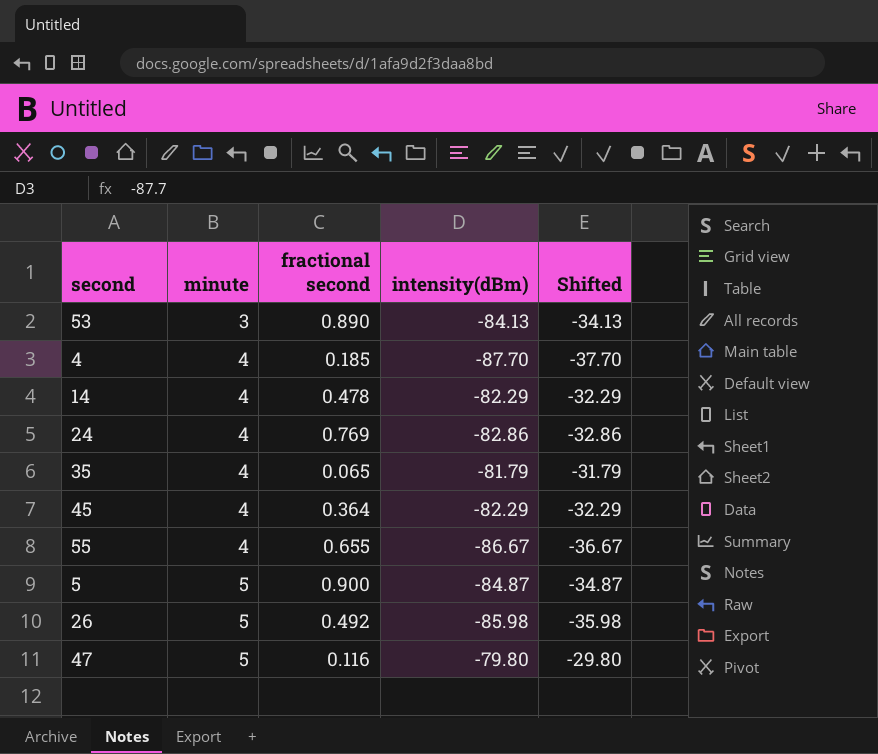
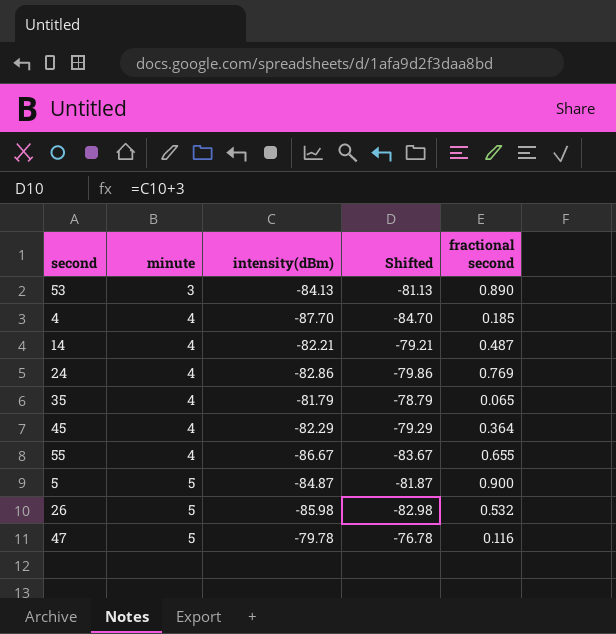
column Shifted | formula: [intensity(dBm)] + 50 -> [intensity(dBm)] + 3
column fractional second | position: 3 -> 5
14 | intensity(dBm): -82.29 -> -82.21
14 | fractional second: 0.478 -> 0.487
26 | fractional second: 0.492 -> 0.532
47 | intensity(dBm): -79.80 -> -79.78

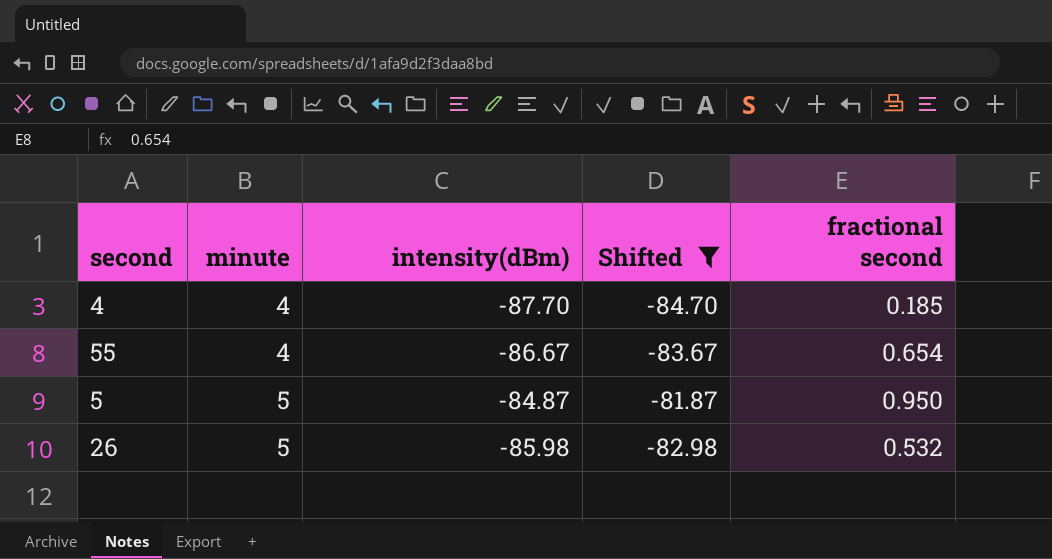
filter: none -> Shifted <= -81.87
55 | fractional second: 0.655 -> 0.654
5 | fractional second: 0.900 -> 0.950

